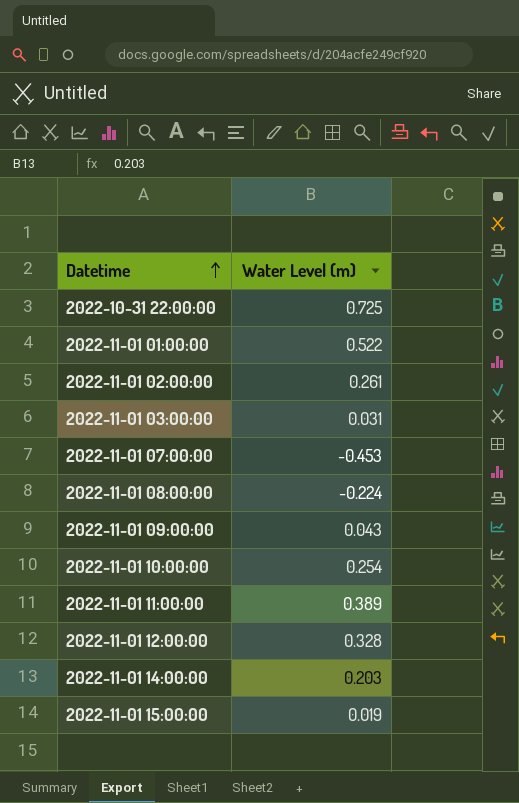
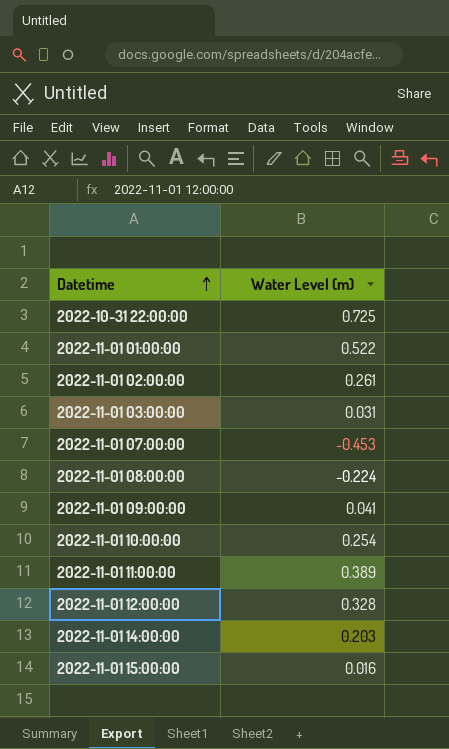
2022-11-01 09:00:00 | Water Level (m): 0.043 -> 0.041
2022-11-01 15:00:00 | Water Level (m): 0.019 -> 0.016

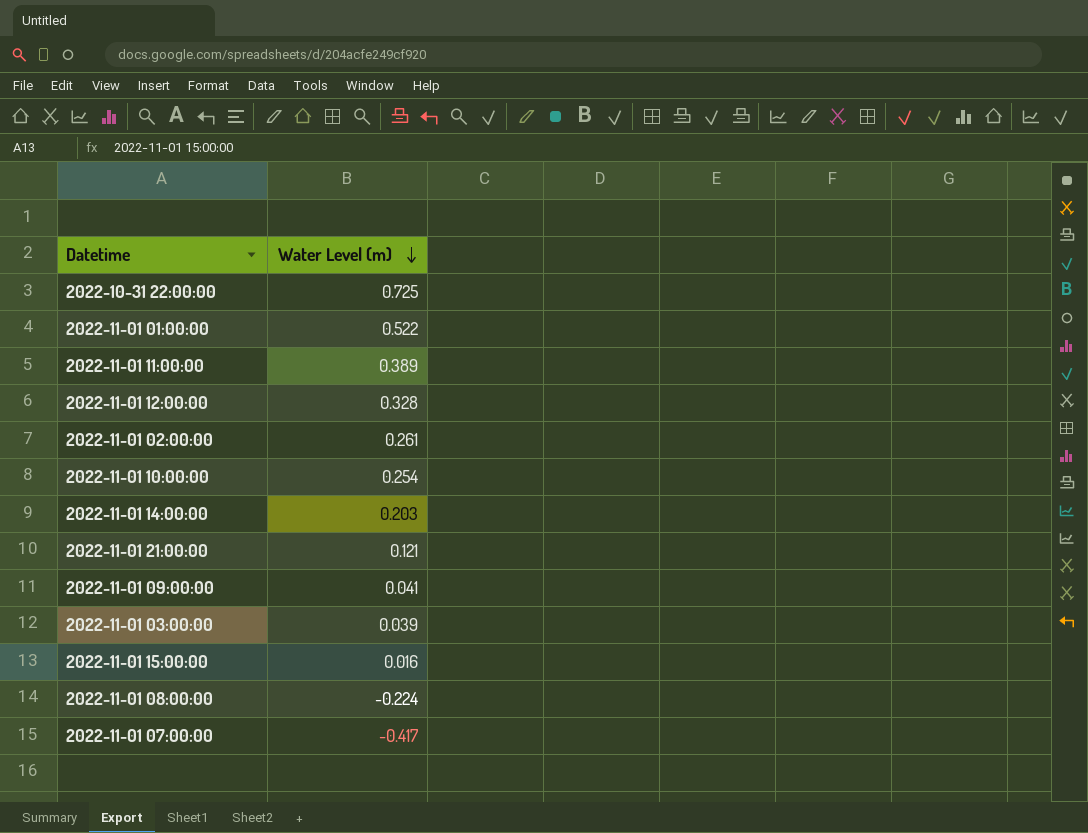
row order: Datetime ascending -> Water Level (m) descending
row 2022-11-01 21:00:00: none -> 0.121
2022-11-01 03:00:00 | Water Level (m): 0.031 -> 0.039
2022-11-01 07:00:00 | Water Level (m): -0.453 -> -0.417

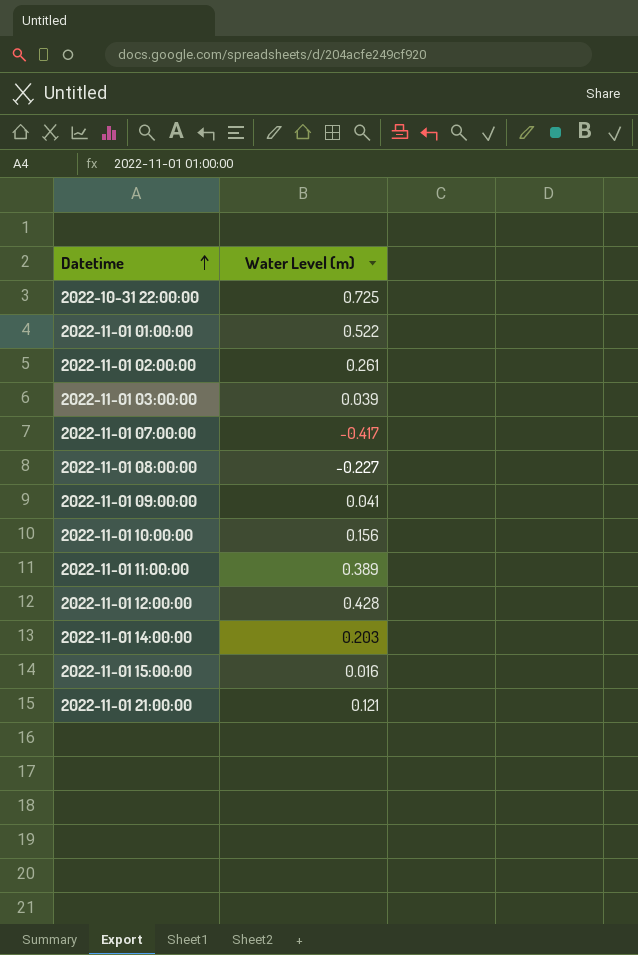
row order: Water Level (m) descending -> Datetime ascending
2022-11-01 08:00:00 | Water Level (m): -0.224 -> -0.227
2022-11-01 10:00:00 | Water Level (m): 0.254 -> 0.156
2022-11-01 12:00:00 | Water Level (m): 0.328 -> 0.428

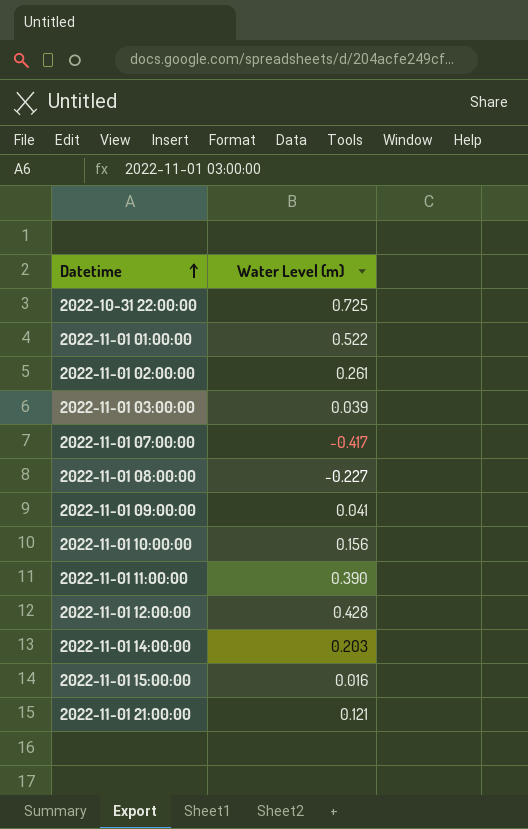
2022-11-01 11:00:00 | Water Level (m): 0.389 -> 0.390

